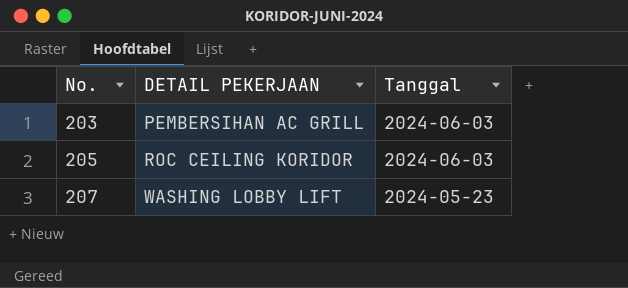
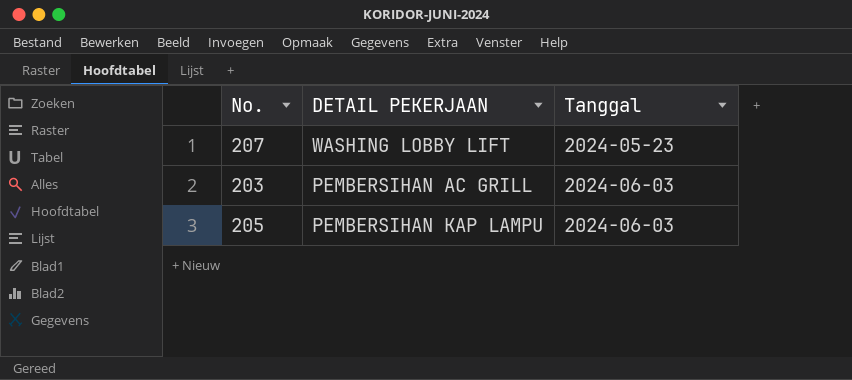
row order: No. ascending -> Tanggal ascending
205 | DETAIL PEKERJAAN: ROC CEILING KORIDOR -> PEMBERSIHAN KAP LAMPU

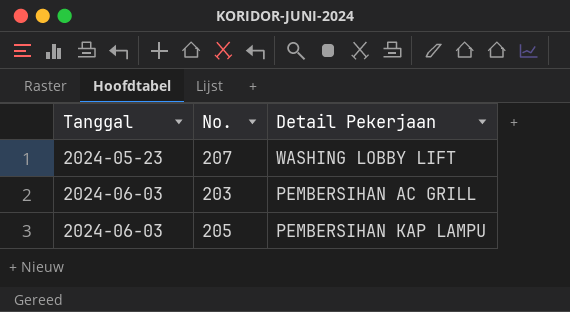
column Tanggal | position: 3 -> 1
column name: DETAIL PEKERJAAN -> Detail Pekerjaan

